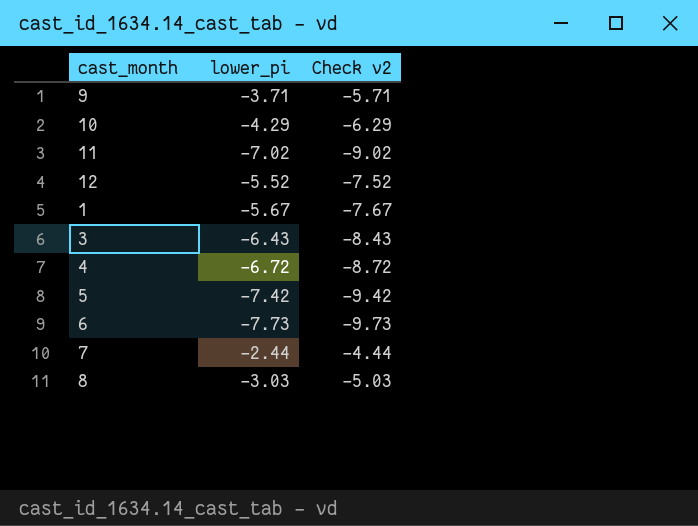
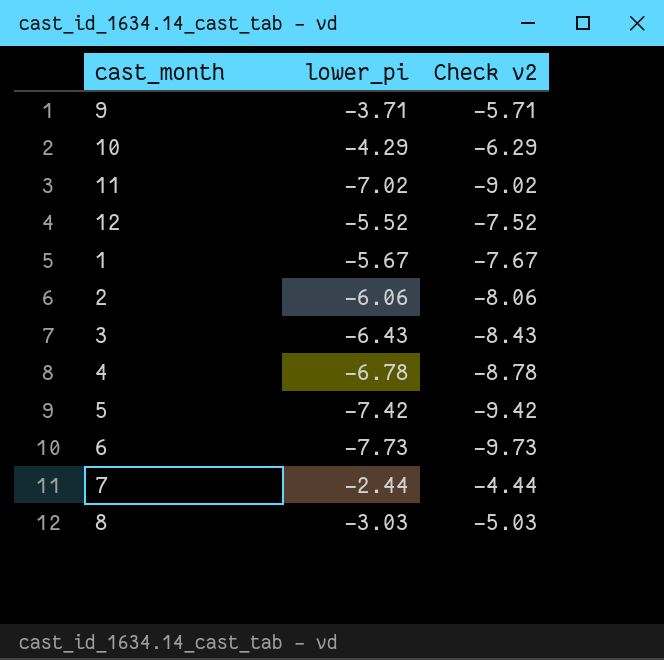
row 2: none -> -6.06 | -8.06
4 | lower_pi: -6.72 -> -6.78
4 | Check v2: -8.72 -> -8.78

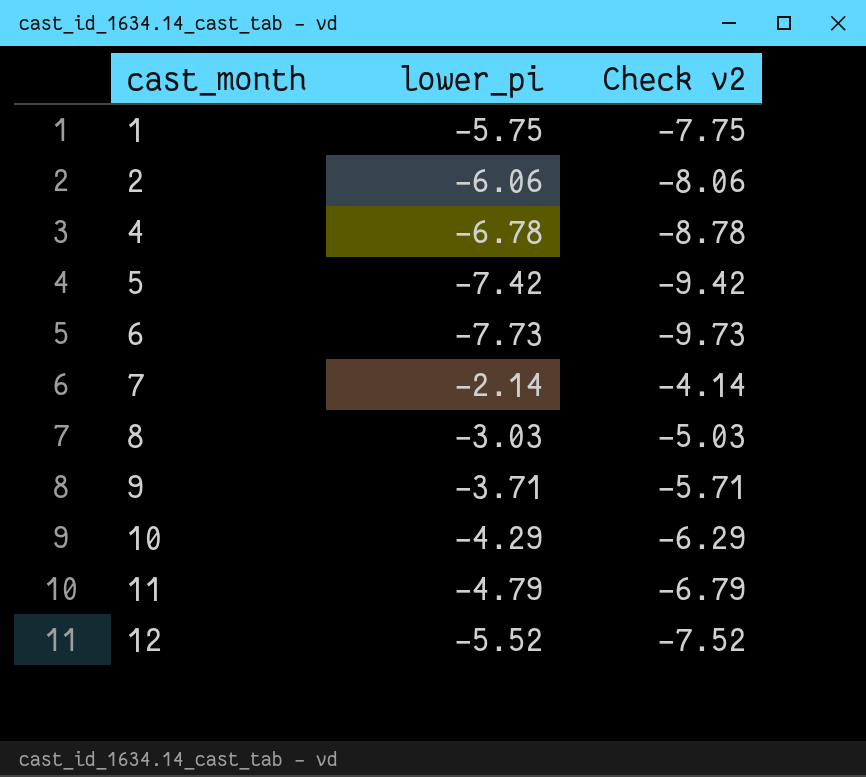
row order: none -> cast_month ascending
row 3: -6.43 | -8.43 -> none
1 | lower_pi: -5.67 -> -5.75
1 | Check v2: -7.67 -> -7.75
7 | lower_pi: -2.44 -> -2.14
7 | Check v2: -4.44 -> -4.14
11 | lower_pi: -7.02 -> -4.79
11 | Check v2: -9.02 -> -6.79

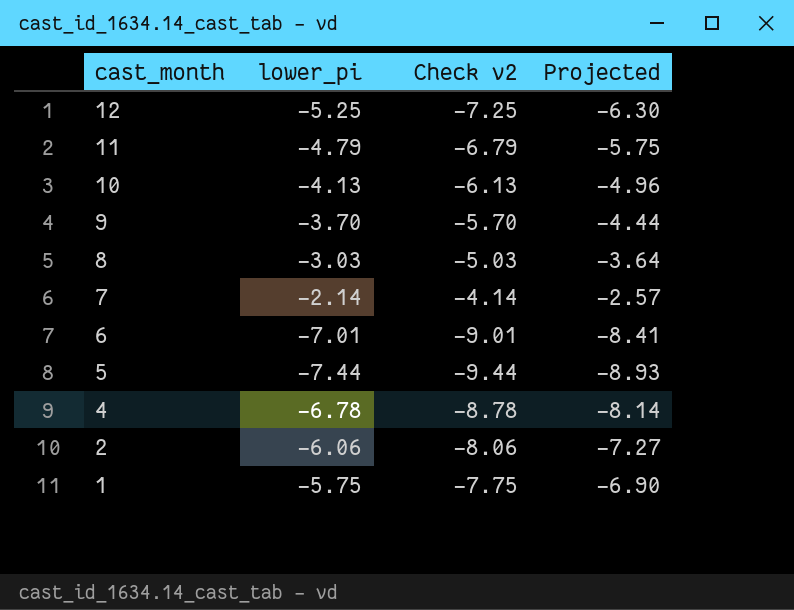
row order: cast_month ascending -> cast_month descending
column Projected | formula: none -> [lower_pi] * 1.2
12 | lower_pi: -5.52 -> -5.25
12 | Check v2: -7.52 -> -7.25
10 | lower_pi: -4.29 -> -4.13
10 | Check v2: -6.29 -> -6.13
9 | lower_pi: -3.71 -> -3.70
9 | Check v2: -5.71 -> -5.70
6 | lower_pi: -7.73 -> -7.01
6 | Check v2: -9.73 -> -9.01
5 | lower_pi: -7.42 -> -7.44
5 | Check v2: -9.42 -> -9.44

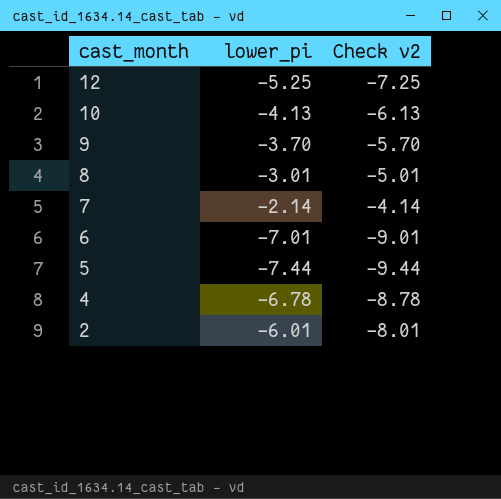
column Projected | formula: [lower_pi] * 1.2 -> none
row 11: -4.79 | -6.79 | -5.75 -> none
row 1: -5.75 | -7.75 | -6.90 -> none
8 | lower_pi: -3.03 -> -3.01
8 | Check v2: -5.03 -> -5.01
2 | lower_pi: -6.06 -> -6.01
2 | Check v2: -8.06 -> -8.01

